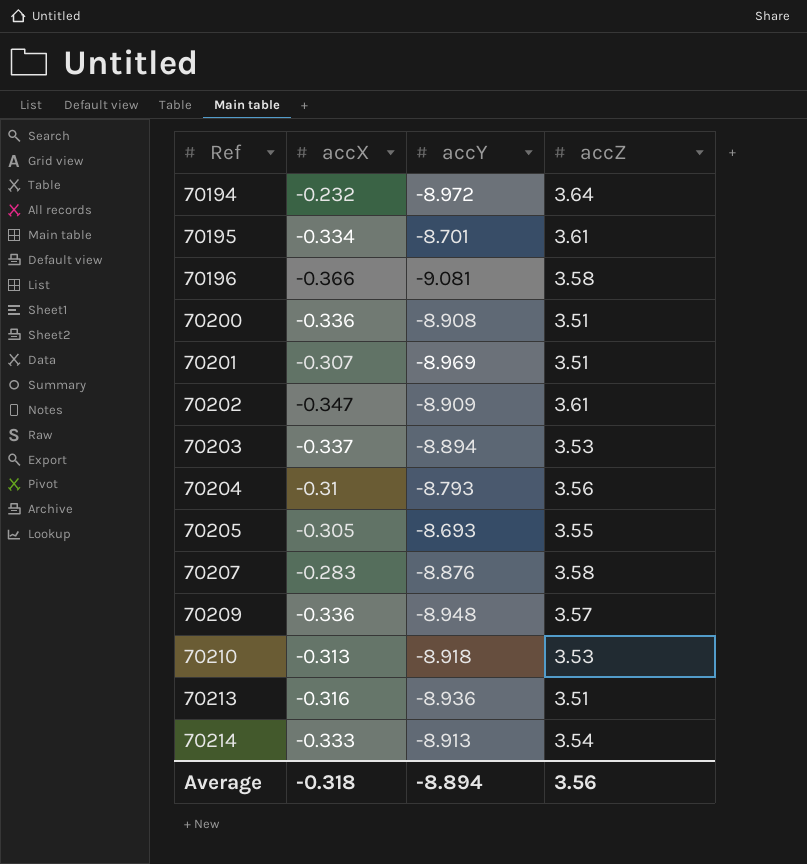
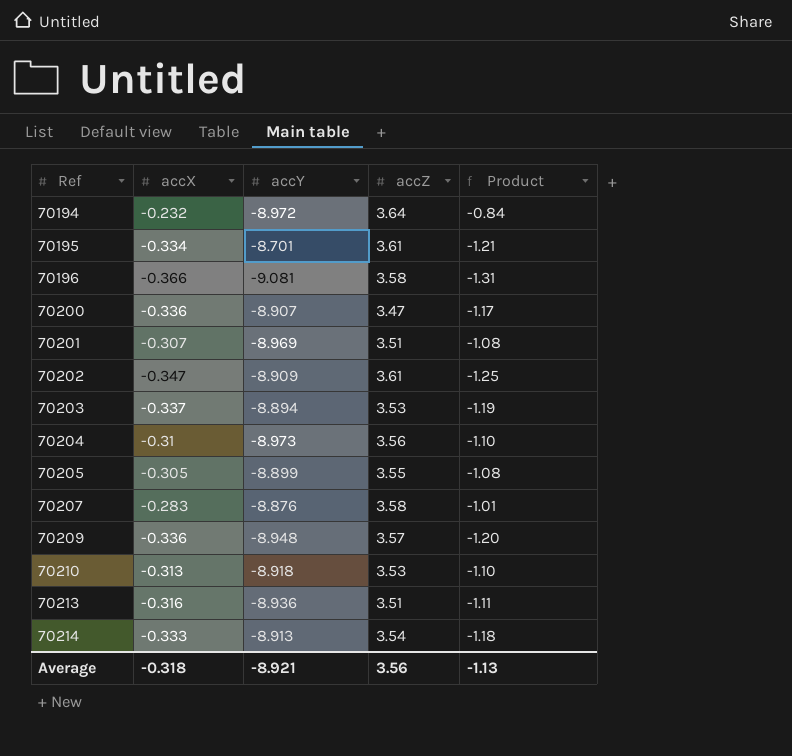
column Product | formula: none -> [accX] * [accZ]
70200 | accY: -8.908 -> -8.907
70200 | accZ: 3.51 -> 3.47
70204 | accY: -8.793 -> -8.973
70205 | accY: -8.693 -> -8.899
Average | accY: -8.894 -> -8.921

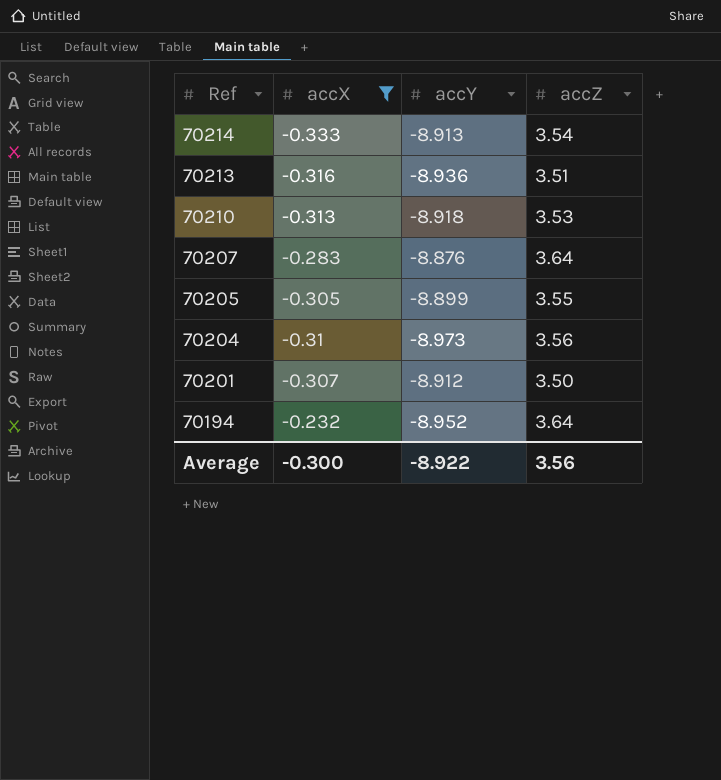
filter: none -> accX >= -0.333
row order: Ref ascending -> Ref descending
column Product | formula: [accX] * [accZ] -> none
70207 | accZ: 3.58 -> 3.64
70201 | accY: -8.969 -> -8.912
70201 | accZ: 3.51 -> 3.50
70194 | accY: -8.972 -> -8.952
Average | accX: -0.318 -> -0.300
Average | accY: -8.921 -> -8.922

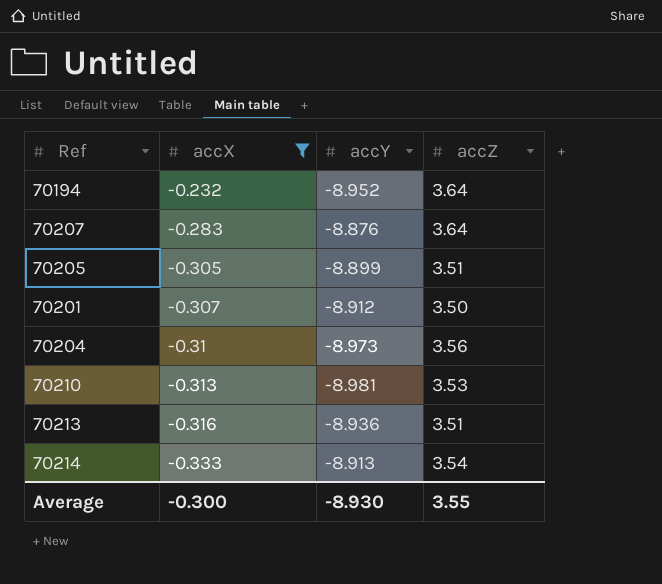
row order: Ref descending -> accX descending
70205 | accZ: 3.55 -> 3.51
70210 | accY: -8.918 -> -8.981
Average | accY: -8.922 -> -8.930
Average | accZ: 3.56 -> 3.55

